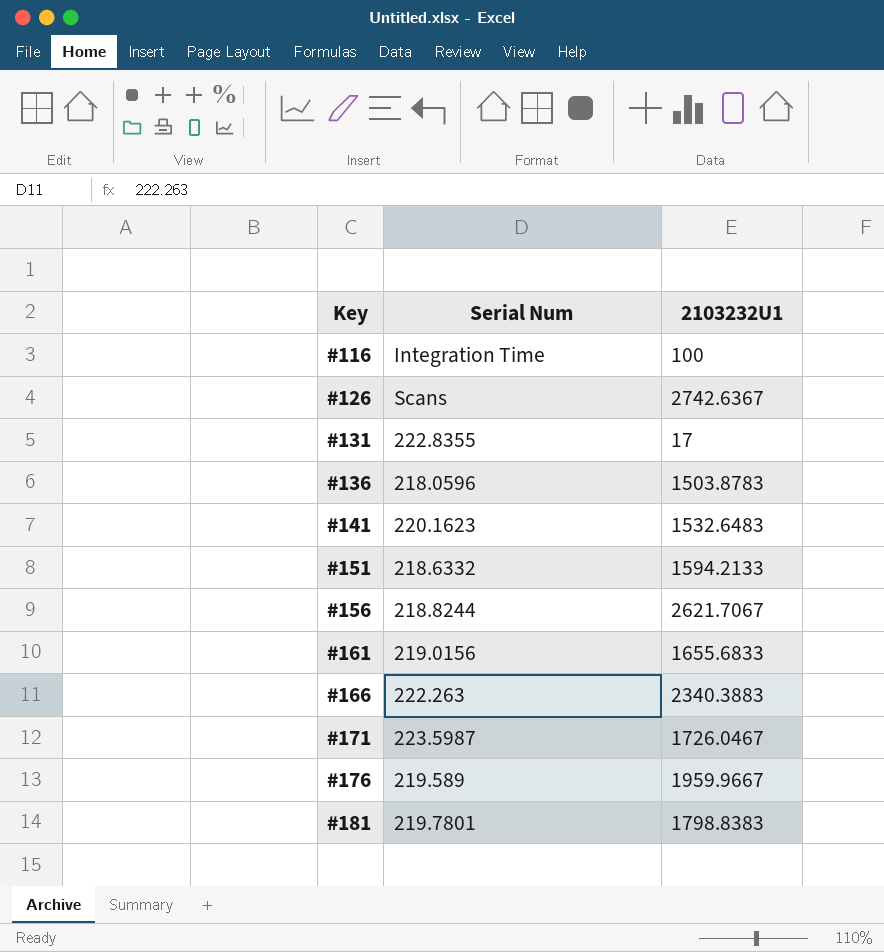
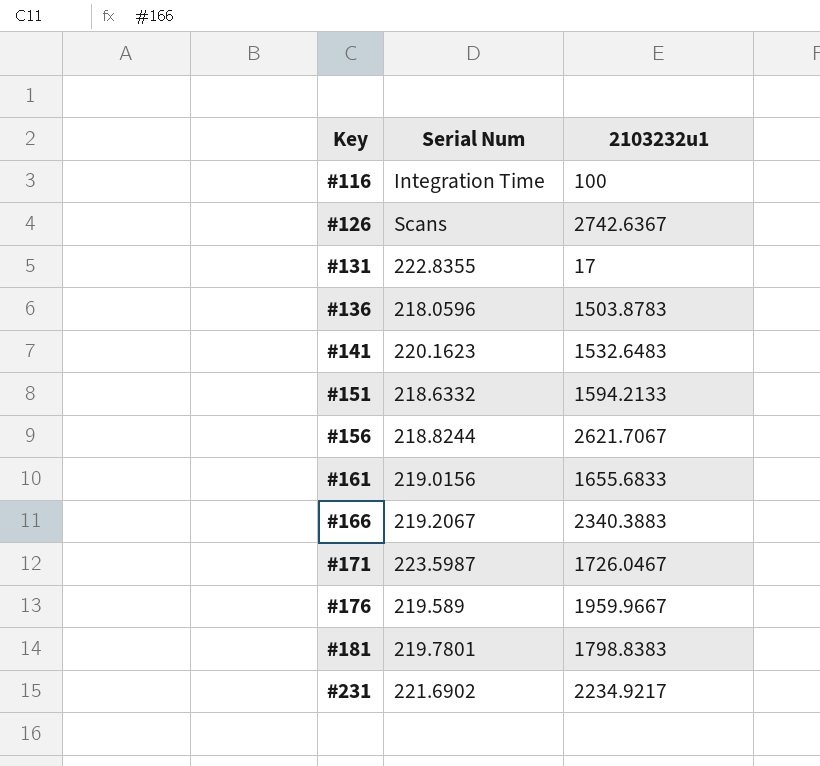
column name: 2103232U1 -> 2103232u1
#166 | Serial Num: 222.263 -> 219.2067
row #231: none -> 221.6902 | 2234.9217

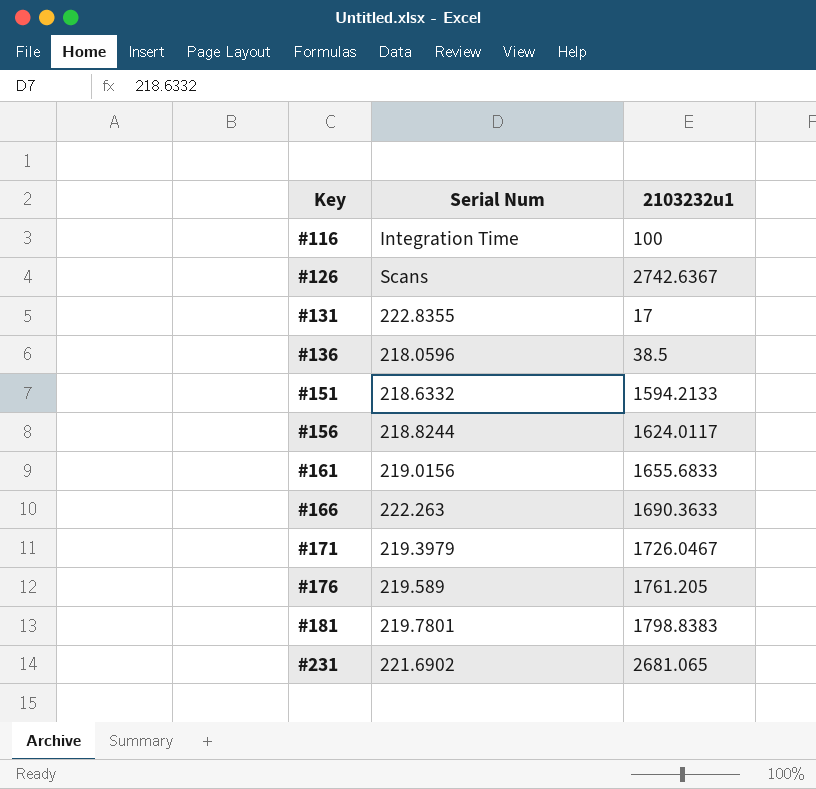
row #141: 220.1623 | 1532.6483 -> none
#136 | 2103232u1: 1503.8783 -> 38.5
#156 | 2103232u1: 2621.7067 -> 1624.0117
#166 | Serial Num: 219.2067 -> 222.263
#166 | 2103232u1: 2340.3883 -> 1690.3633
#171 | Serial Num: 223.5987 -> 219.3979
#176 | 2103232u1: 1959.9667 -> 1761.205
#231 | 2103232u1: 2234.9217 -> 2681.065

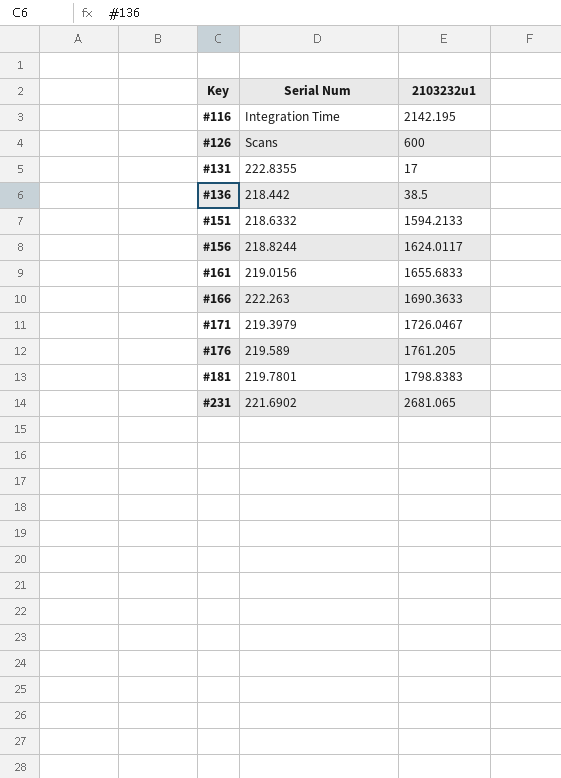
#116 | 2103232u1: 100 -> 2142.195
#126 | 2103232u1: 2742.6367 -> 600
#136 | Serial Num: 218.0596 -> 218.442

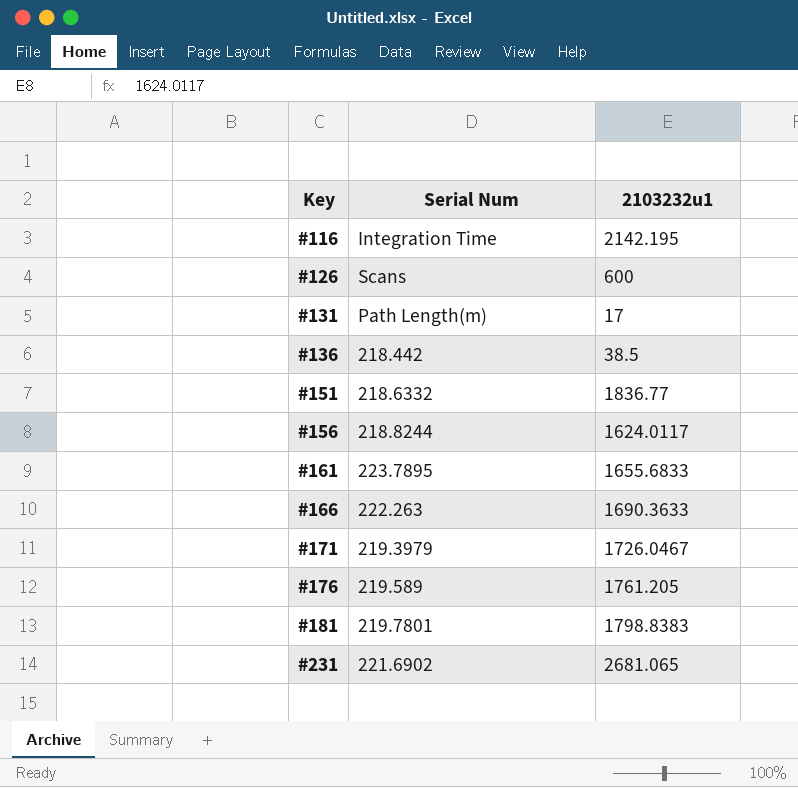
#131 | Serial Num: 222.8355 -> Path Length(m)
#151 | 2103232u1: 1594.2133 -> 1836.77
#161 | Serial Num: 219.0156 -> 223.7895

